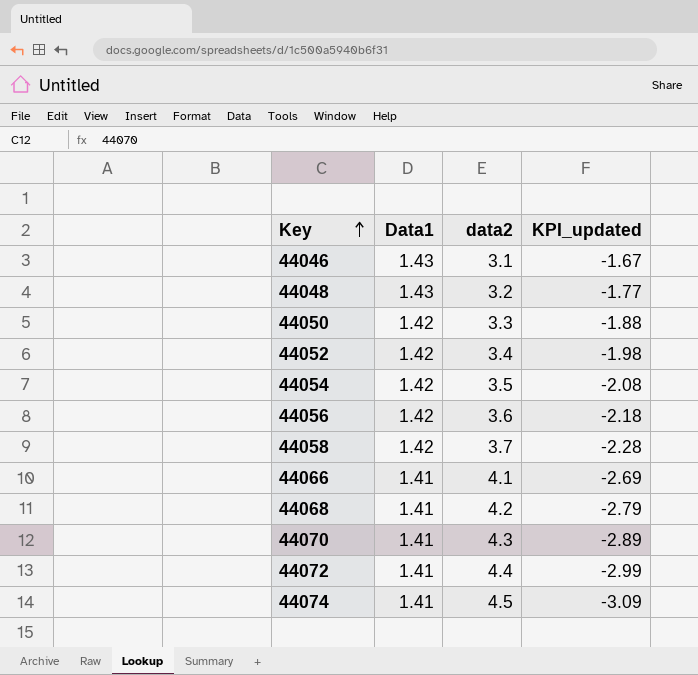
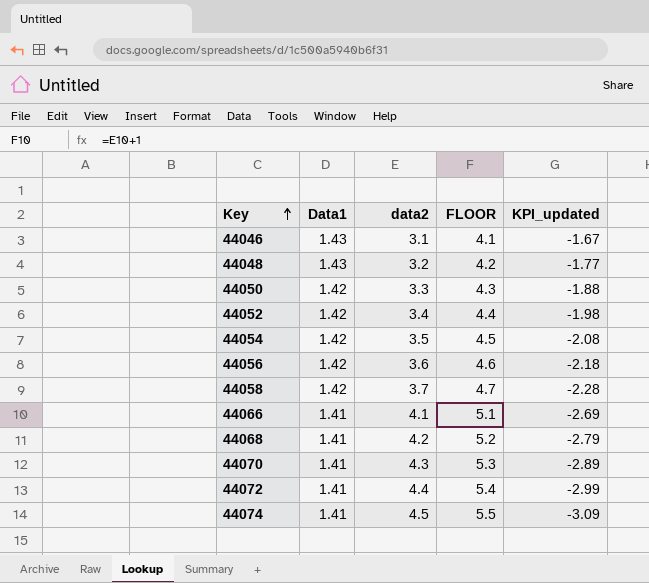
column FLOOR | formula: none -> [data2] + 1

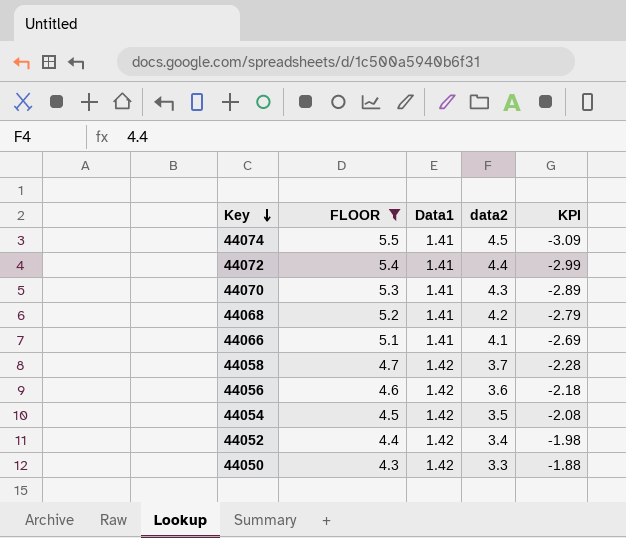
filter: none -> FLOOR >= 4.3
row order: Key ascending -> Key descending
column FLOOR | position: 4 -> 2
column name: KPI_updated -> KPI

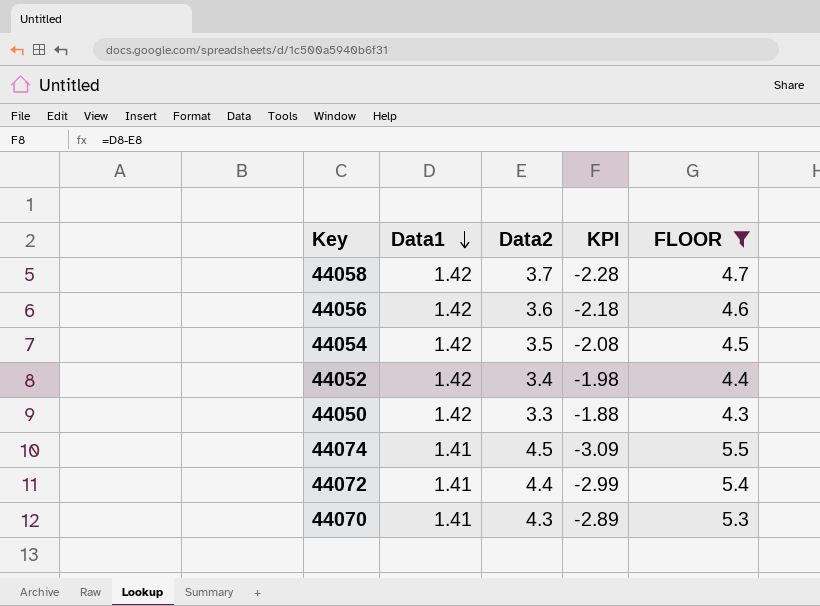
row order: Key descending -> Data1 descending
column name: data2 -> Data2
column FLOOR | position: 2 -> 5
row 44068: 5.2 | 1.41 | 4.2 | -2.79 -> none
row 44066: 5.1 | 1.41 | 4.1 | -2.69 -> none

